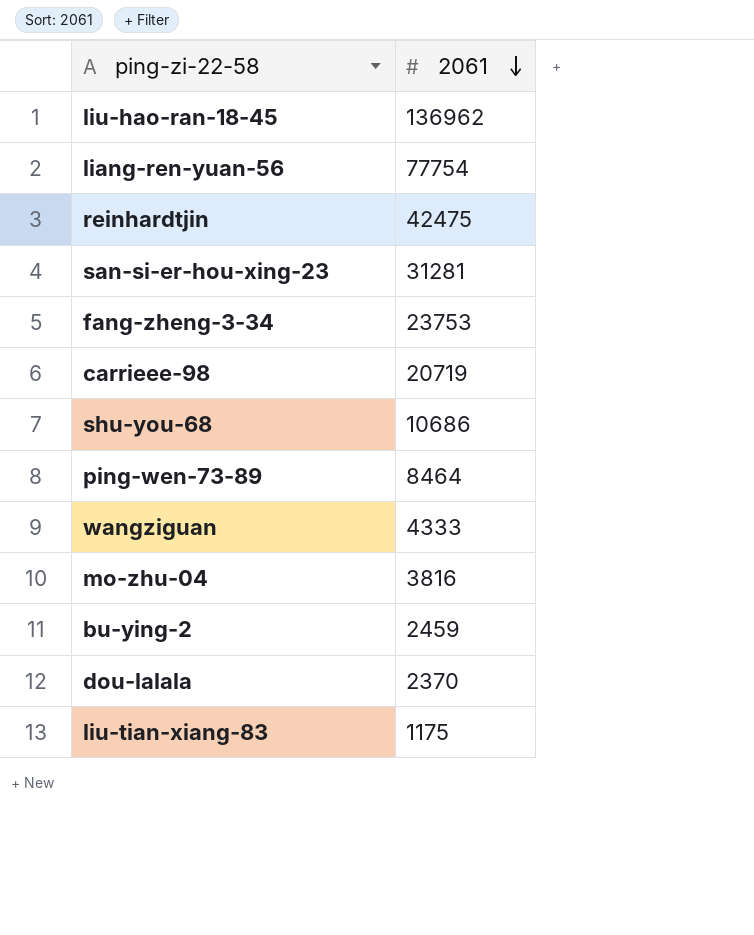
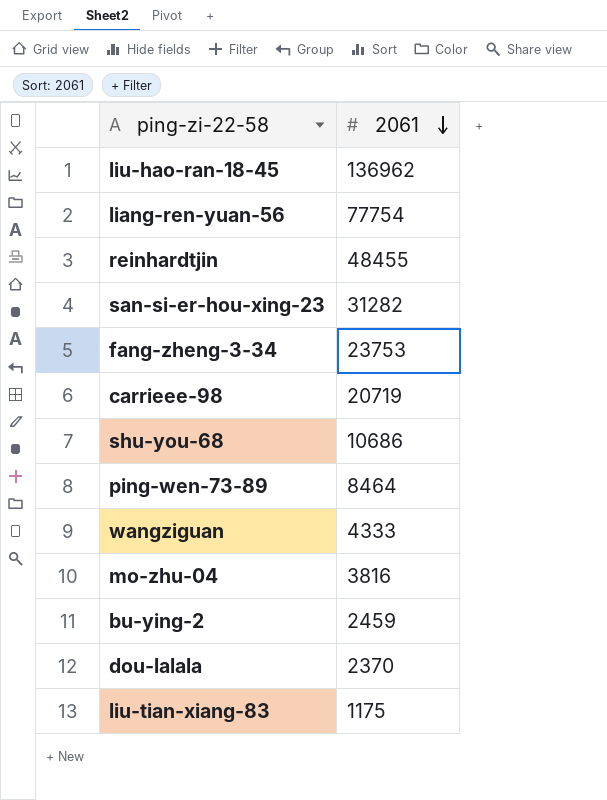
reinhardtjin | 2061: 42475 -> 48455
san-si-er-hou-xing-23 | 2061: 31281 -> 31282

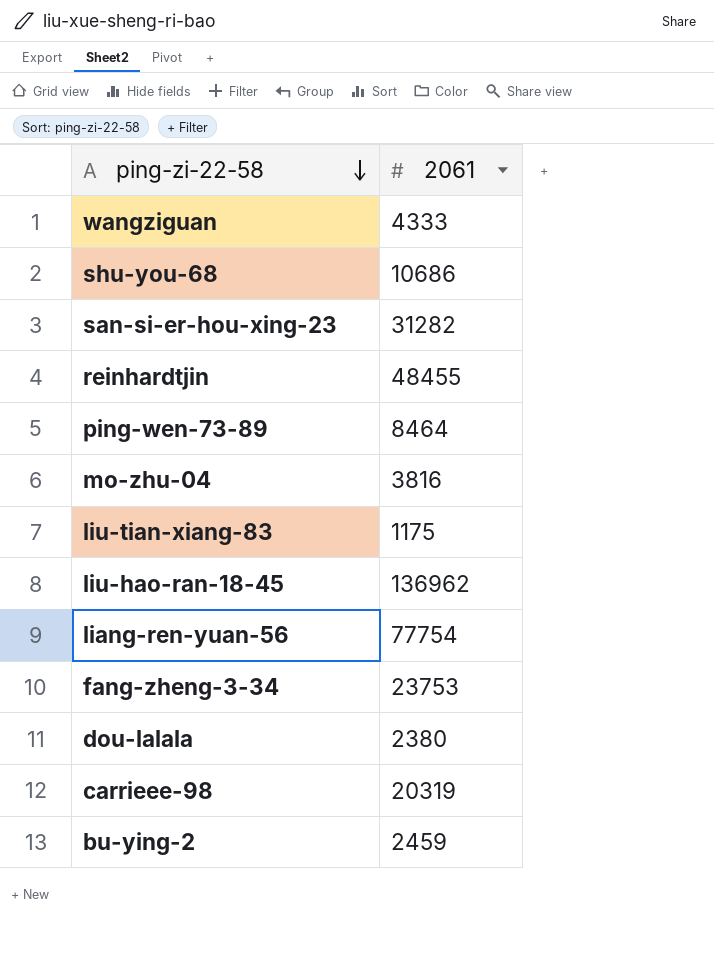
row order: 2061 descending -> ping-zi-22-58 descending
dou-lalala | 2061: 2370 -> 2380
carrieee-98 | 2061: 20719 -> 20319

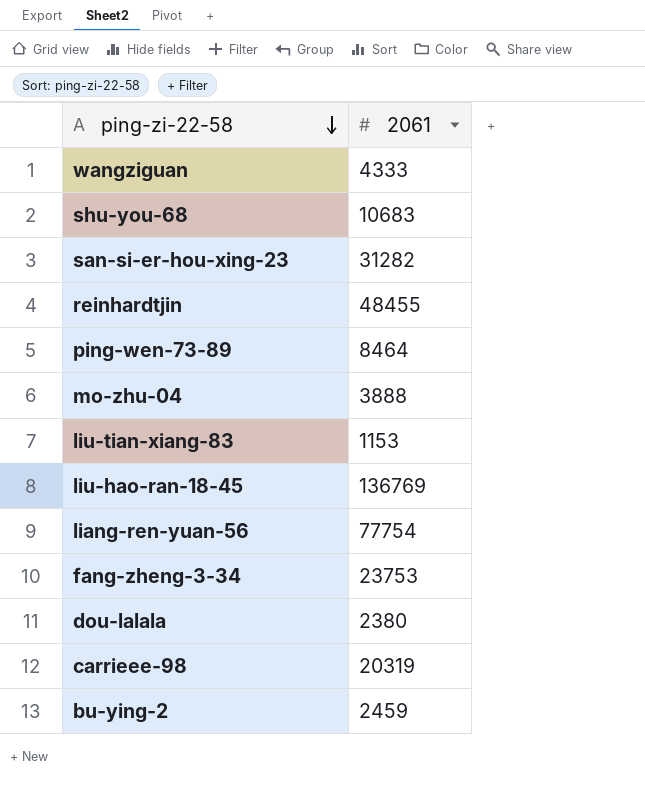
shu-you-68 | 2061: 10686 -> 10683
mo-zhu-04 | 2061: 3816 -> 3888
liu-tian-xiang-83 | 2061: 1175 -> 1153
liu-hao-ran-18-45 | 2061: 136962 -> 136769

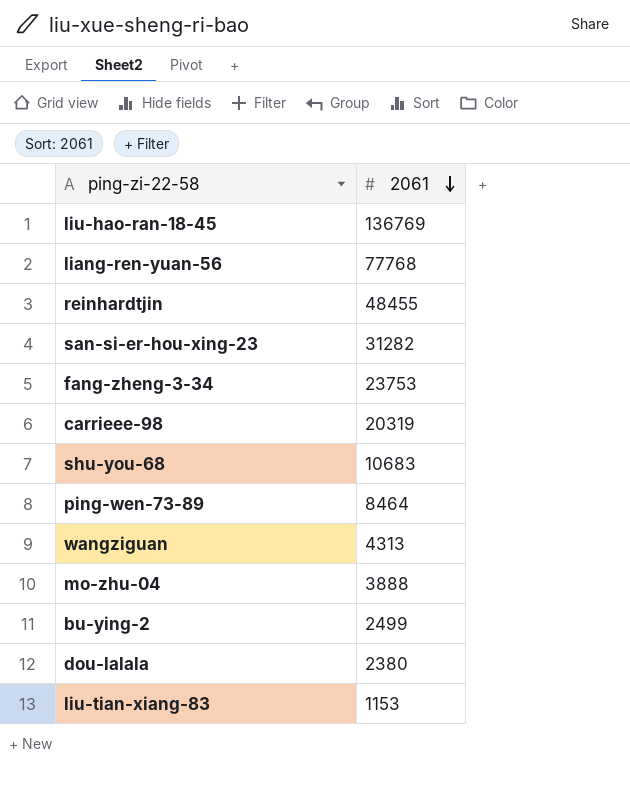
row order: ping-zi-22-58 descending -> 2061 descending
liang-ren-yuan-56 | 2061: 77754 -> 77768
wangziguan | 2061: 4333 -> 4313
bu-ying-2 | 2061: 2459 -> 2499

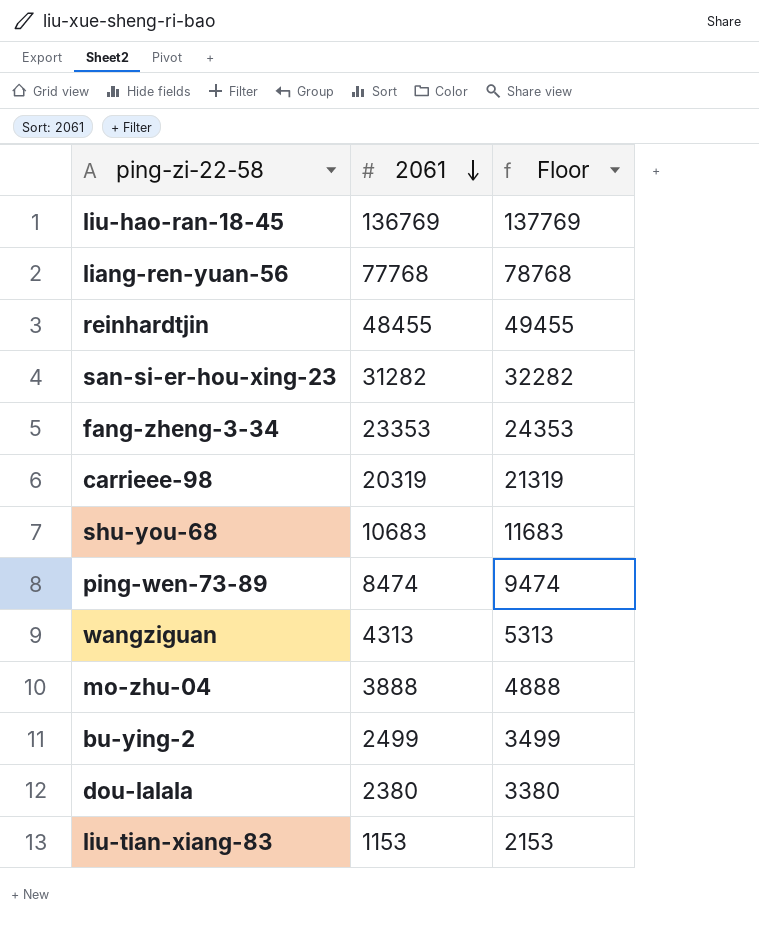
column Floor | formula: none -> [2061] + 1000
fang-zheng-3-34 | 2061: 23753 -> 23353
ping-wen-73-89 | 2061: 8464 -> 8474

